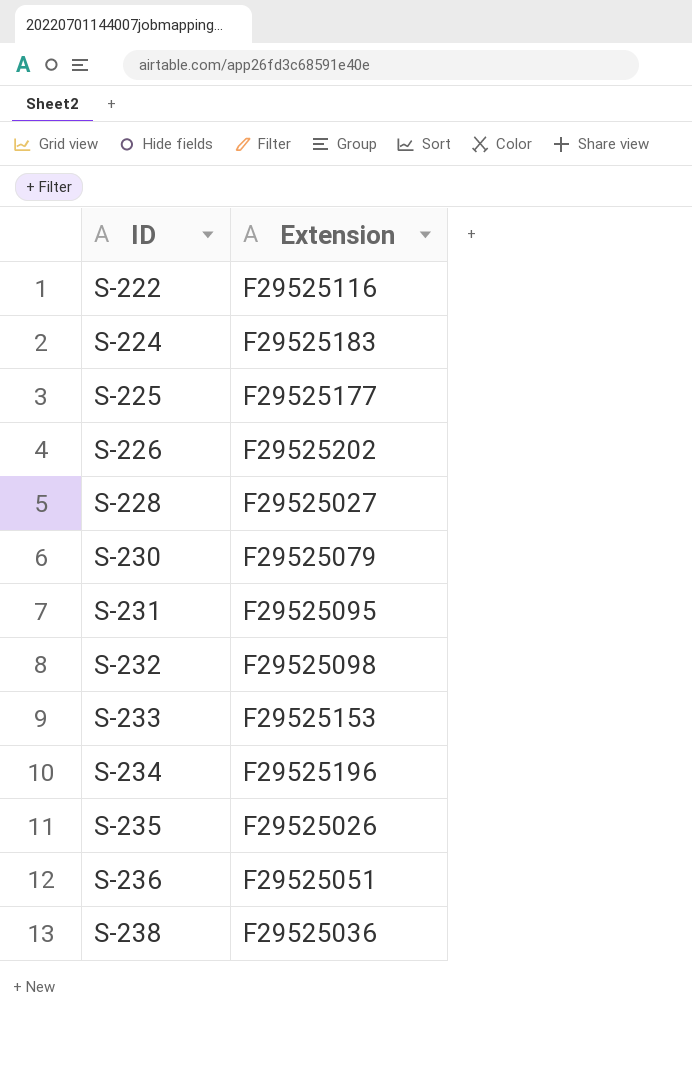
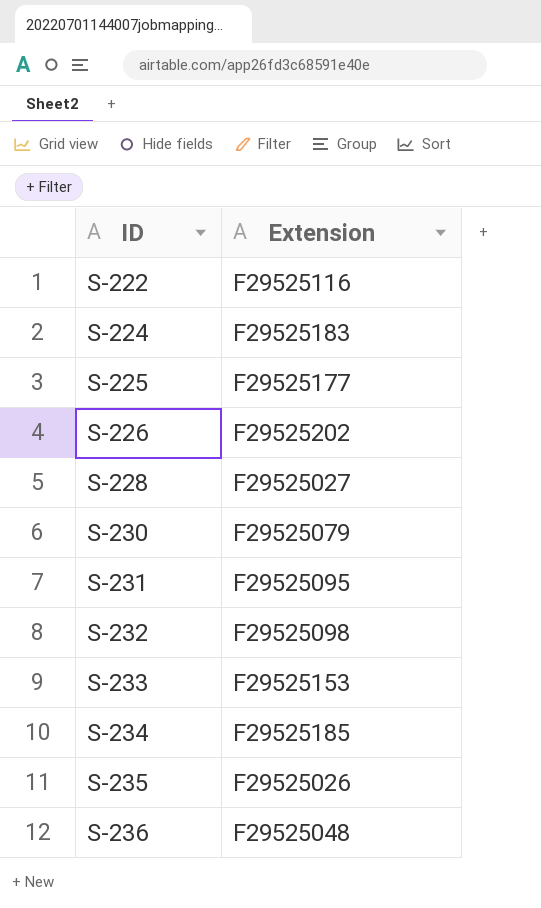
row S-238: F29525036 -> none
S-234 | Extension: F29525196 -> F29525185
S-236 | Extension: F29525051 -> F29525048

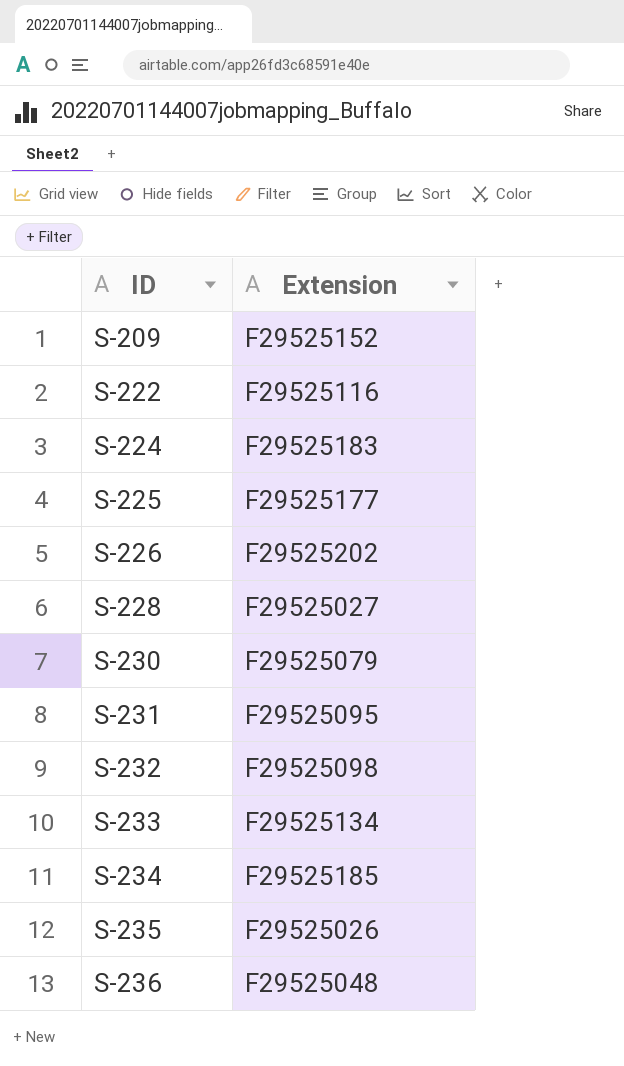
row S-209: none -> F29525152
S-233 | Extension: F29525153 -> F29525134

